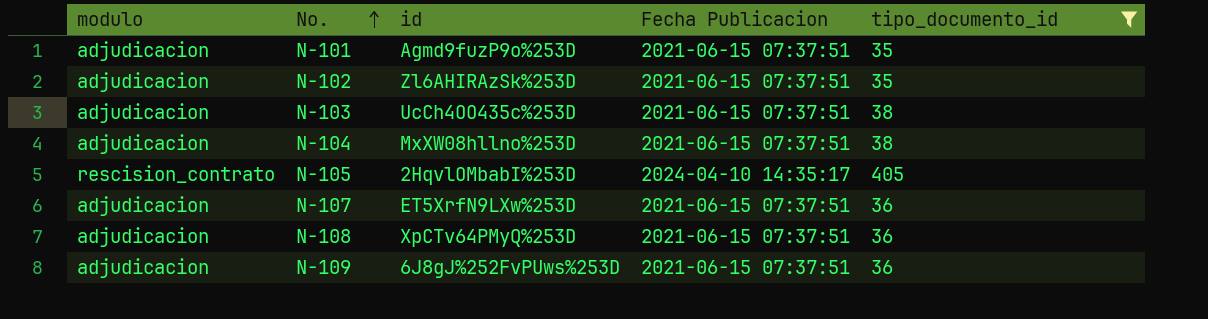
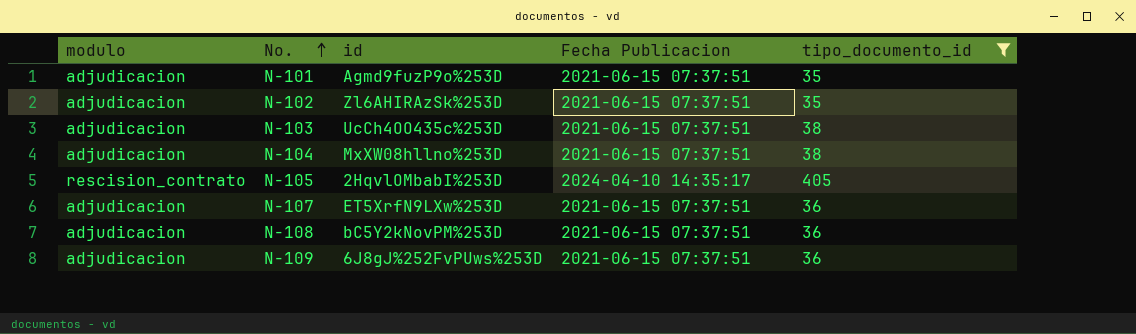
N-108 | id: XpCTv64PMyQ%253D -> bC5Y2kNovPM%253D

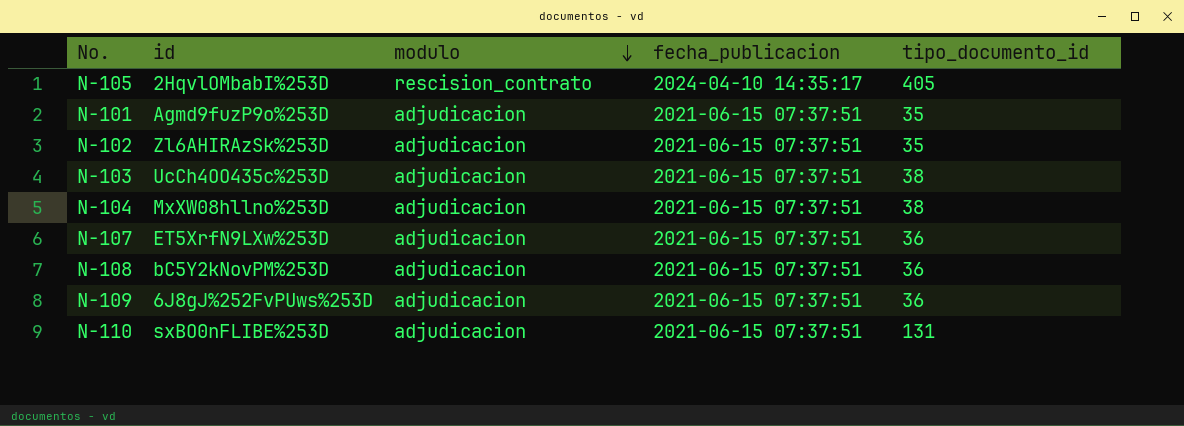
filter: tipo_documento_id != 131 -> none
row order: No. ascending -> modulo descending
column modulo | position: 1 -> 3
column name: Fecha Publicacion -> fecha_publicacion

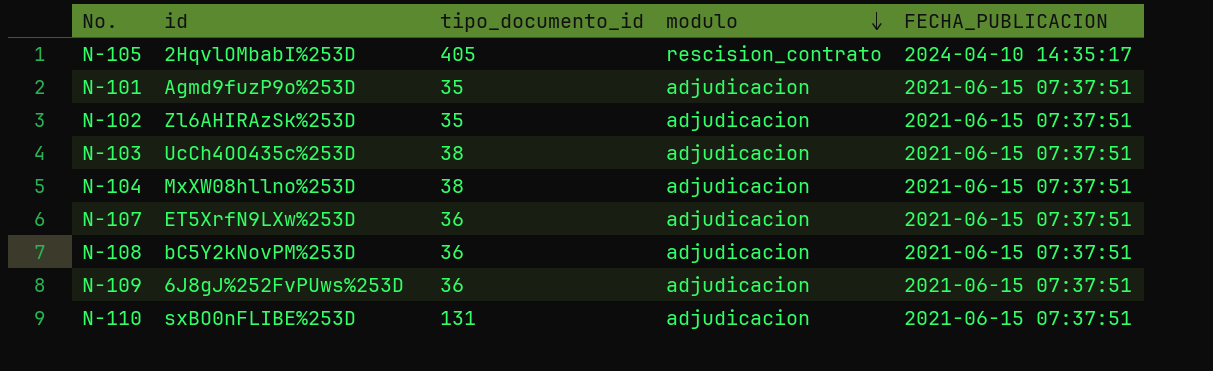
column tipo_documento_id | position: 5 -> 3
column name: fecha_publicacion -> FECHA_PUBLICACION

